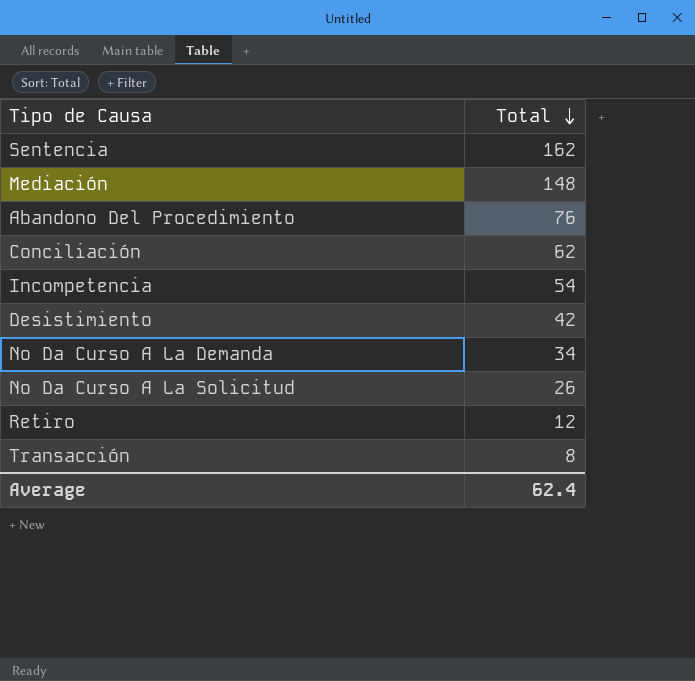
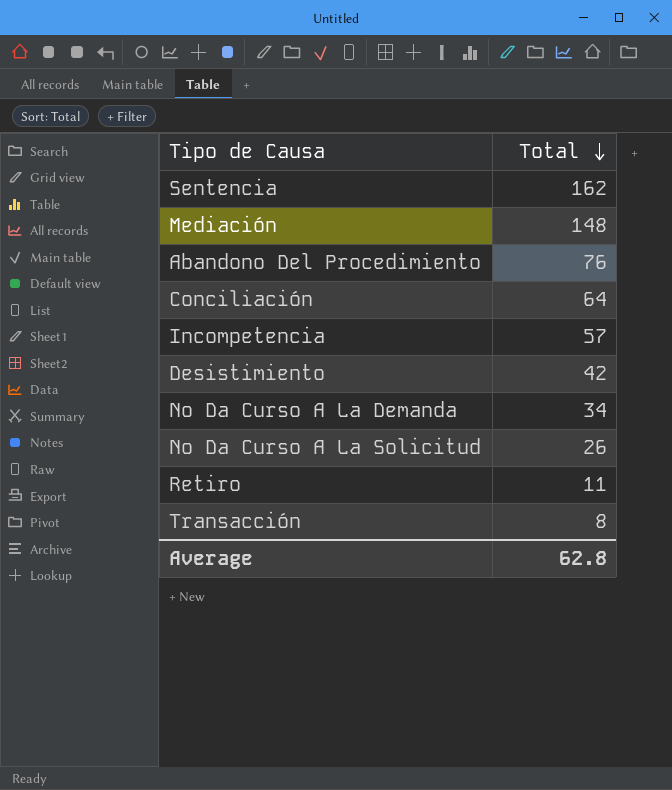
Conciliación | Total: 62 -> 64
Incompetencia | Total: 54 -> 57
Retiro | Total: 12 -> 11
Average | Total: 62.4 -> 62.8

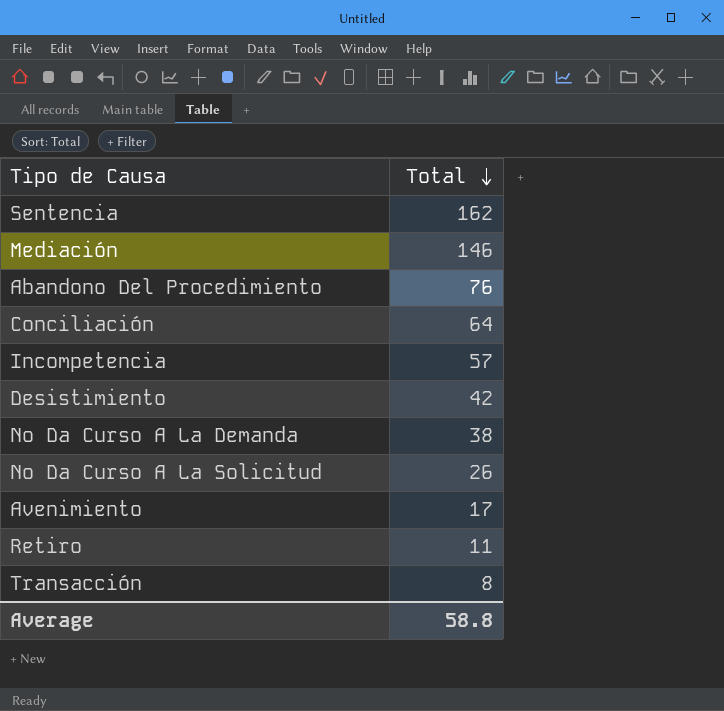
Mediación | Total: 148 -> 146
No Da Curso A La Demanda | Total: 34 -> 38
row Avenimiento: none -> 17
Average | Total: 62.8 -> 58.8

